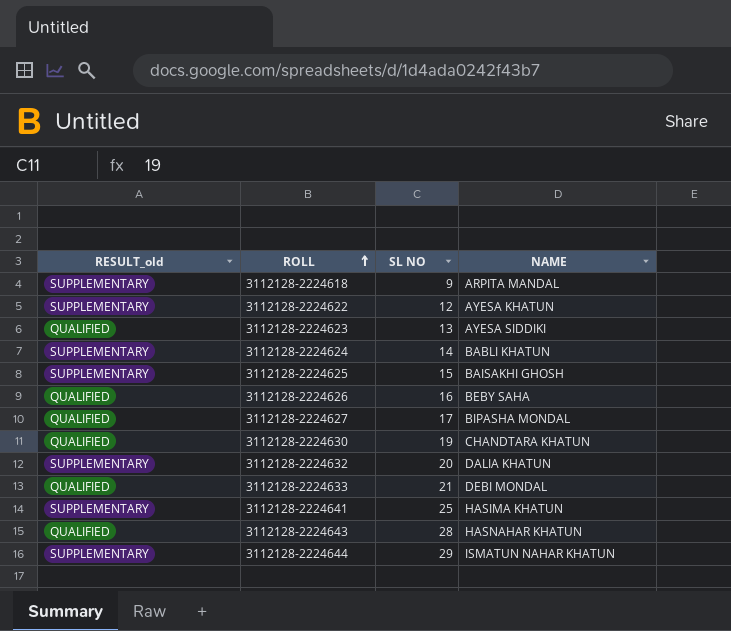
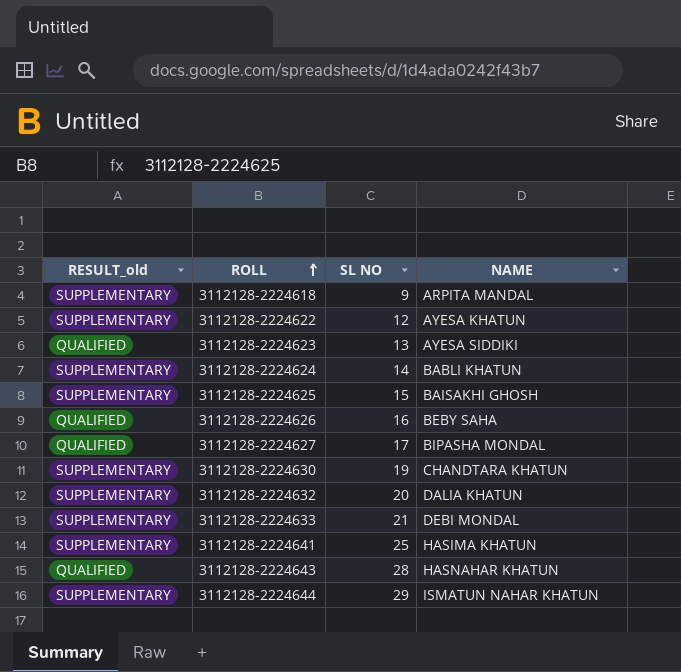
3112128-2224630 | RESULT_old: QUALIFIED -> SUPPLEMENTARY
3112128-2224633 | RESULT_old: QUALIFIED -> SUPPLEMENTARY

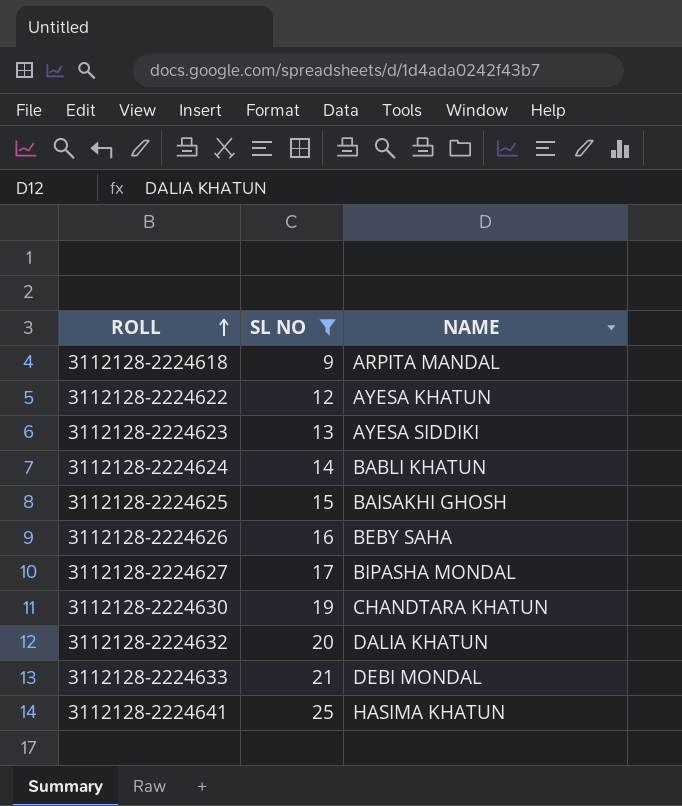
filter: none -> SL NO <= 25
column RESULT_old | position: 1 -> none

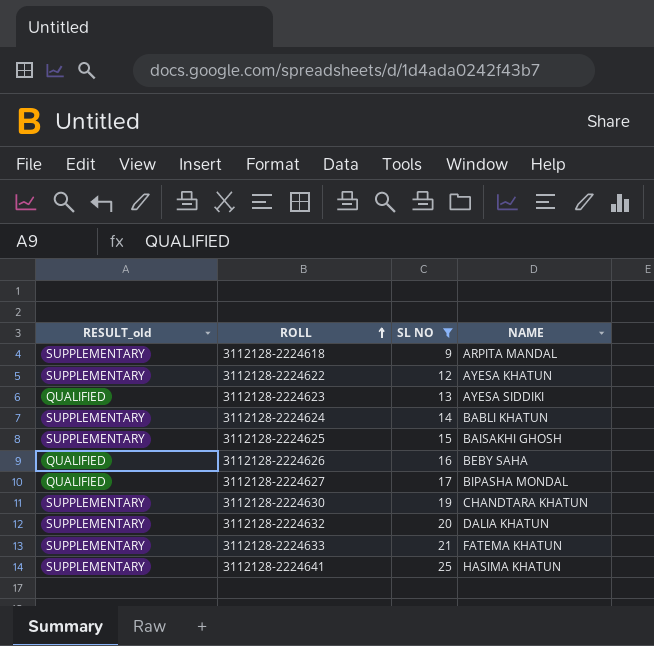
column RESULT_old | position: none -> 1
3112128-2224633 | NAME: DEBI MONDAL -> FATEMA KHATUN

